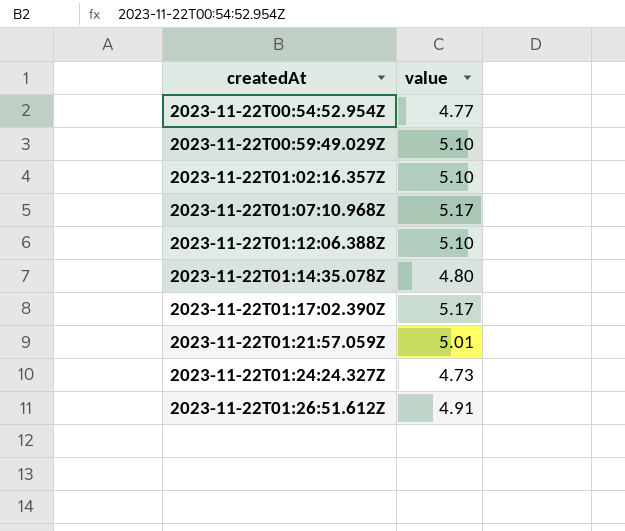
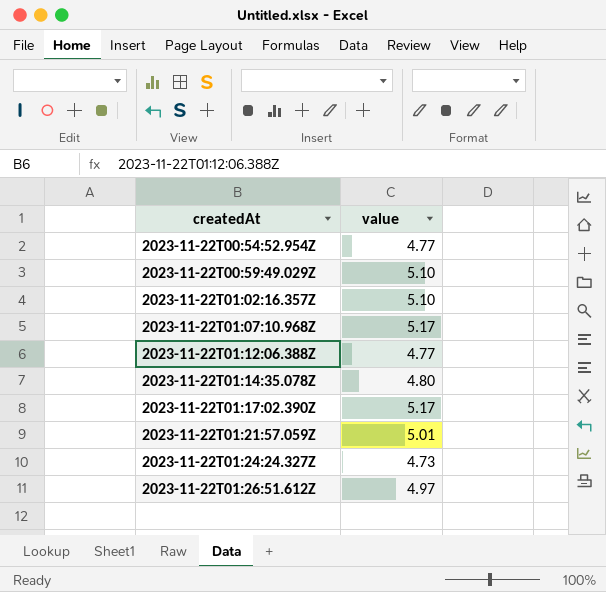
2023-11-22T01:12:06.388Z | value: 5.10 -> 4.77
2023-11-22T01:26:51.612Z | value: 4.91 -> 4.97

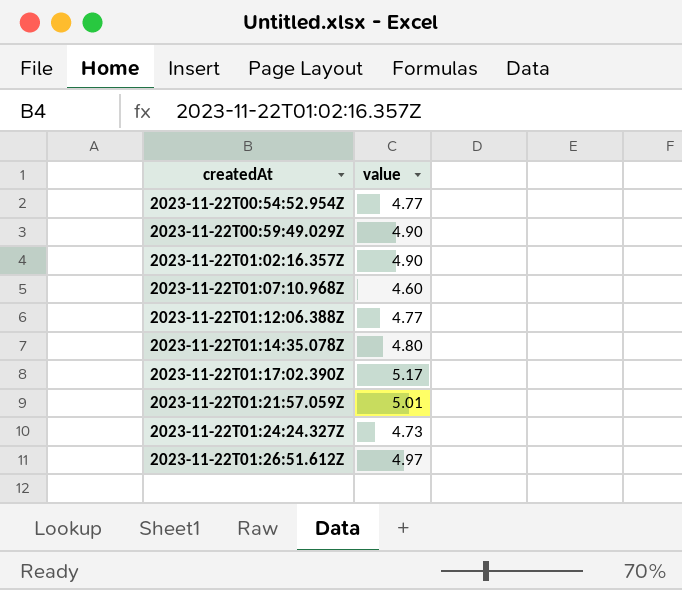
2023-11-22T00:59:49.029Z | value: 5.10 -> 4.90
2023-11-22T01:02:16.357Z | value: 5.10 -> 4.90
2023-11-22T01:07:10.968Z | value: 5.17 -> 4.60

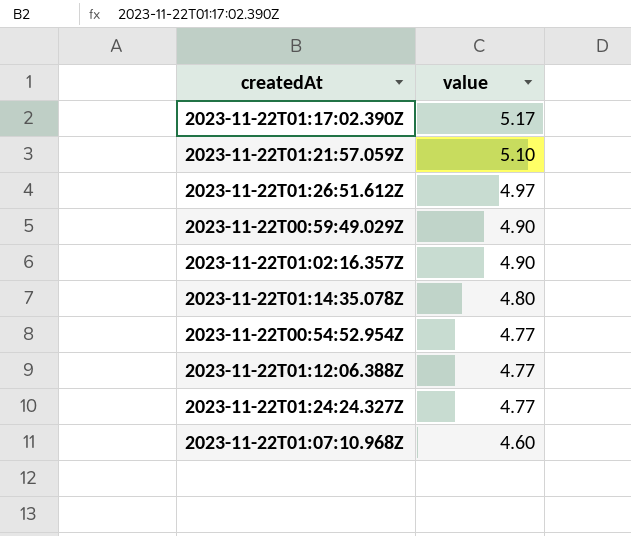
row order: createdAt ascending -> value descending
2023-11-22T01:21:57.059Z | value: 5.01 -> 5.10
2023-11-22T01:24:24.327Z | value: 4.73 -> 4.77

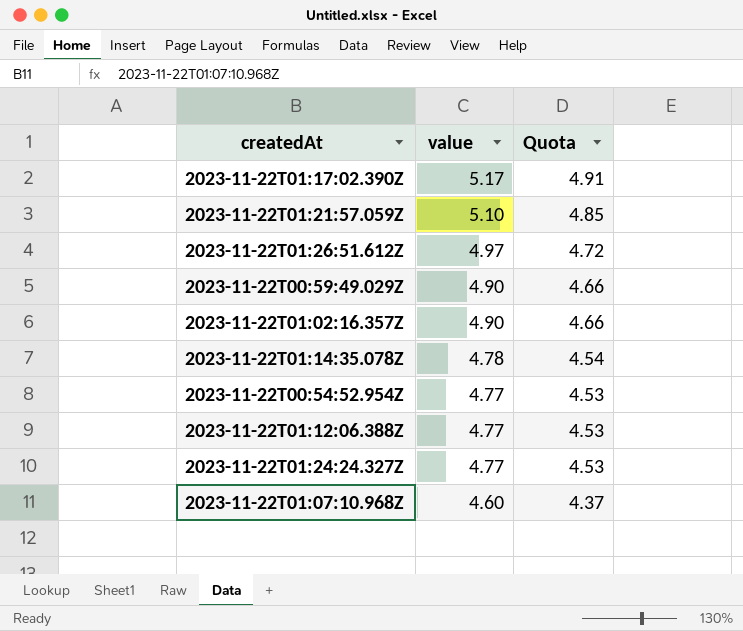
column Quota | formula: none -> [value] * 0.95
2023-11-22T01:14:35.078Z | value: 4.80 -> 4.78

